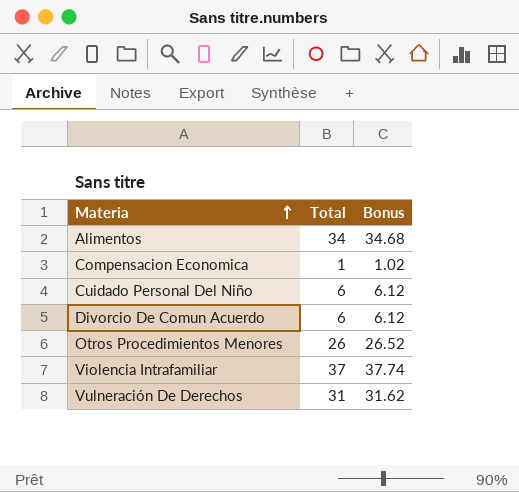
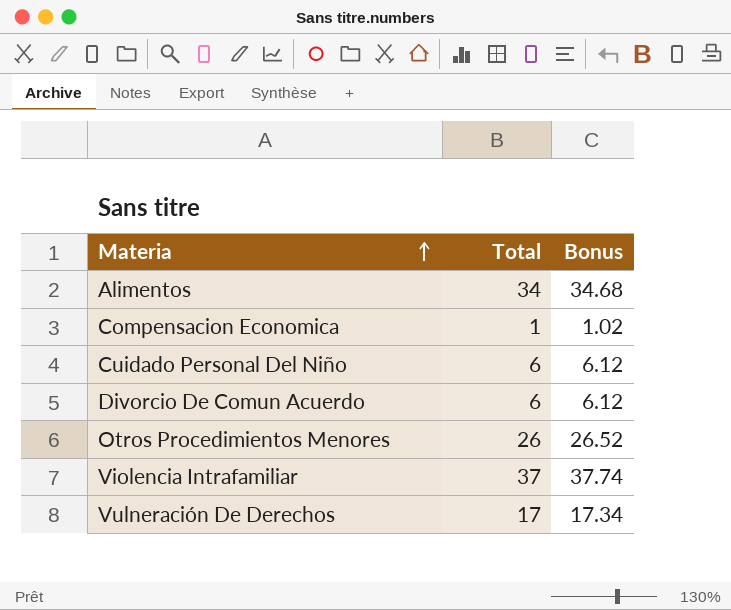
Vulneración De Derechos | Total: 31 -> 17
Vulneración De Derechos | Bonus: 31.62 -> 17.34

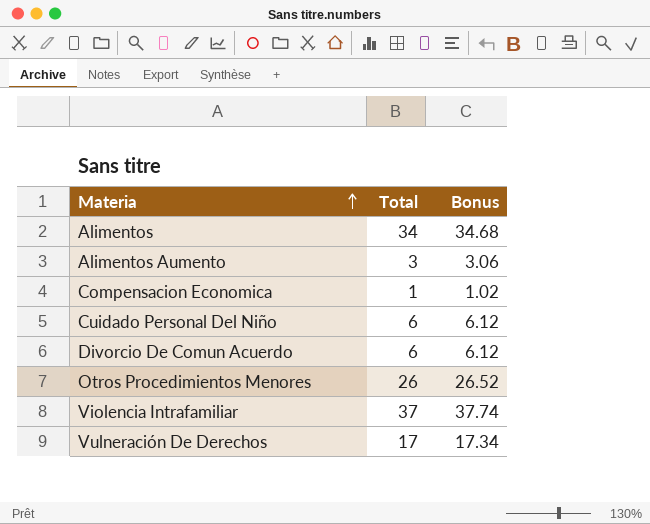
row Alimentos Aumento: none -> 3 | 3.06

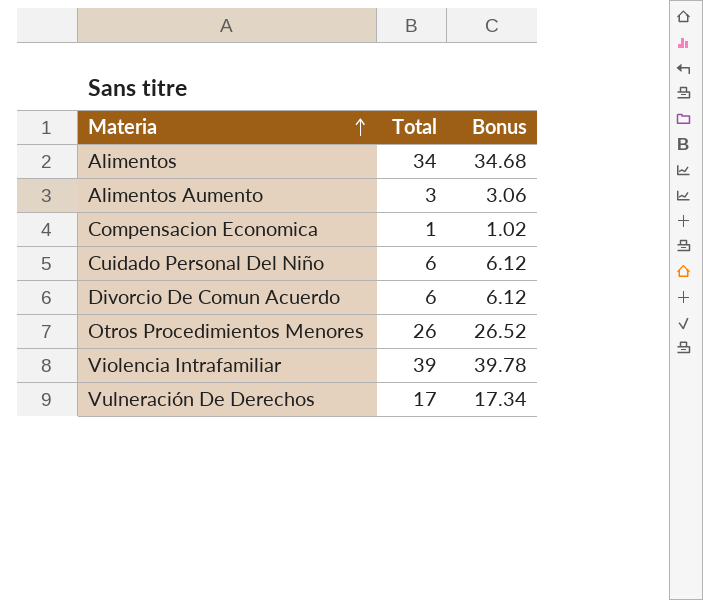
Violencia Intrafamiliar | Total: 37 -> 39
Violencia Intrafamiliar | Bonus: 37.74 -> 39.78

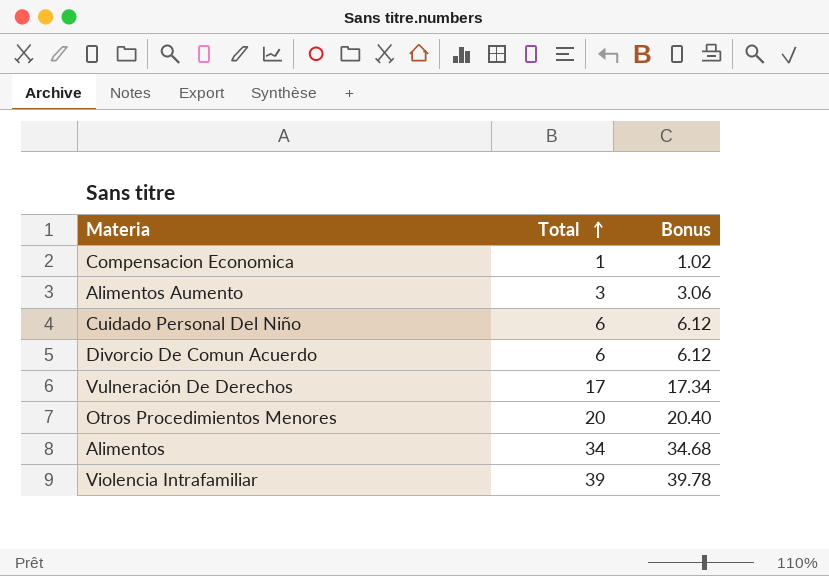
row order: Materia ascending -> Total ascending
Otros Procedimientos Menores | Total: 26 -> 20
Otros Procedimientos Menores | Bonus: 26.52 -> 20.40

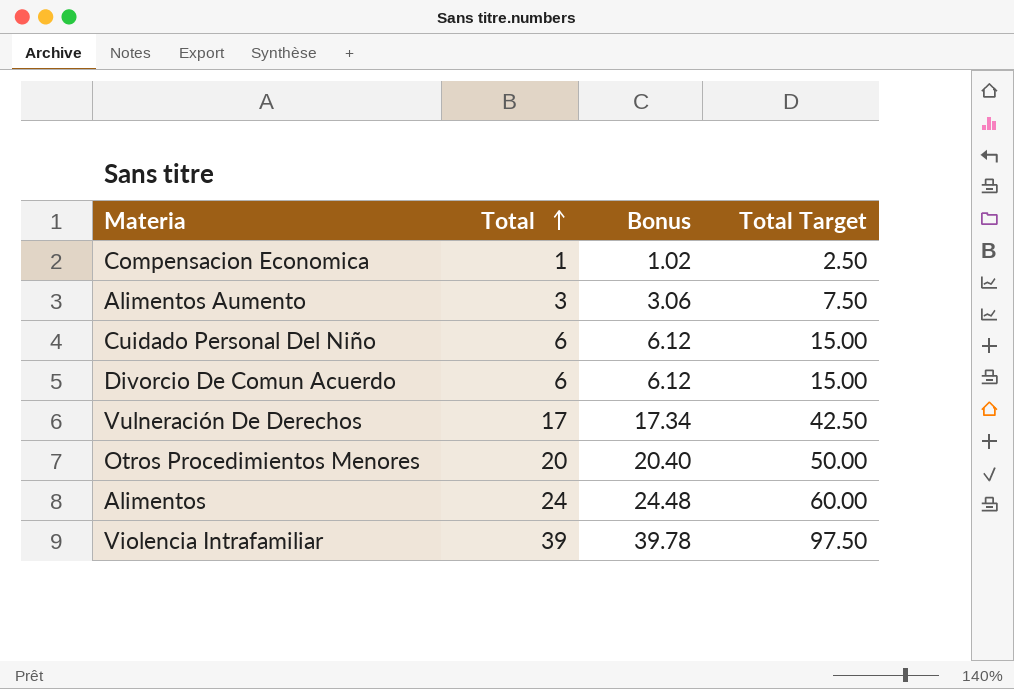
column Total Target | formula: none -> [Total] * 2.5
Alimentos | Total: 34 -> 24
Alimentos | Bonus: 34.68 -> 24.48

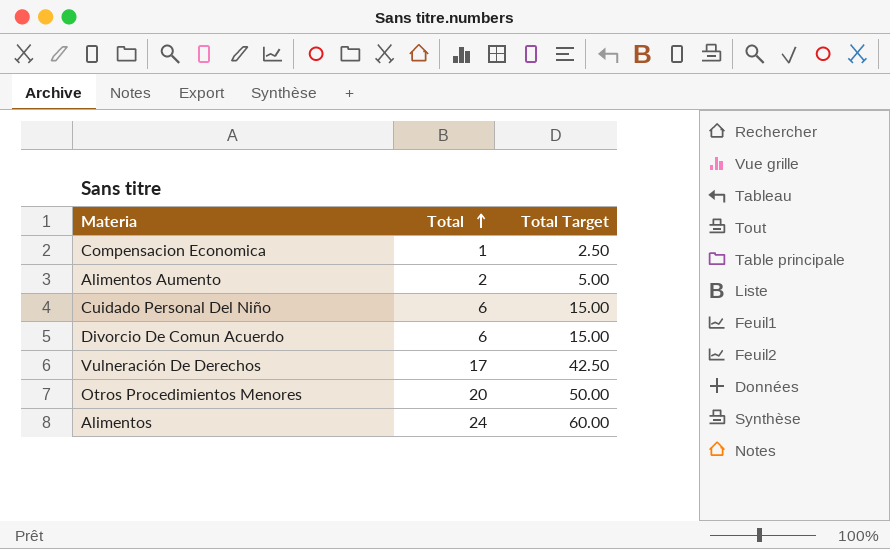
column Bonus | formula: [Total] * 1.02 -> none
row Violencia Intrafamiliar: 39 | 39.78 | 97.50 -> none
Alimentos Aumento | Total: 3 -> 2
Alimentos Aumento | Total Target: 7.50 -> 5.00

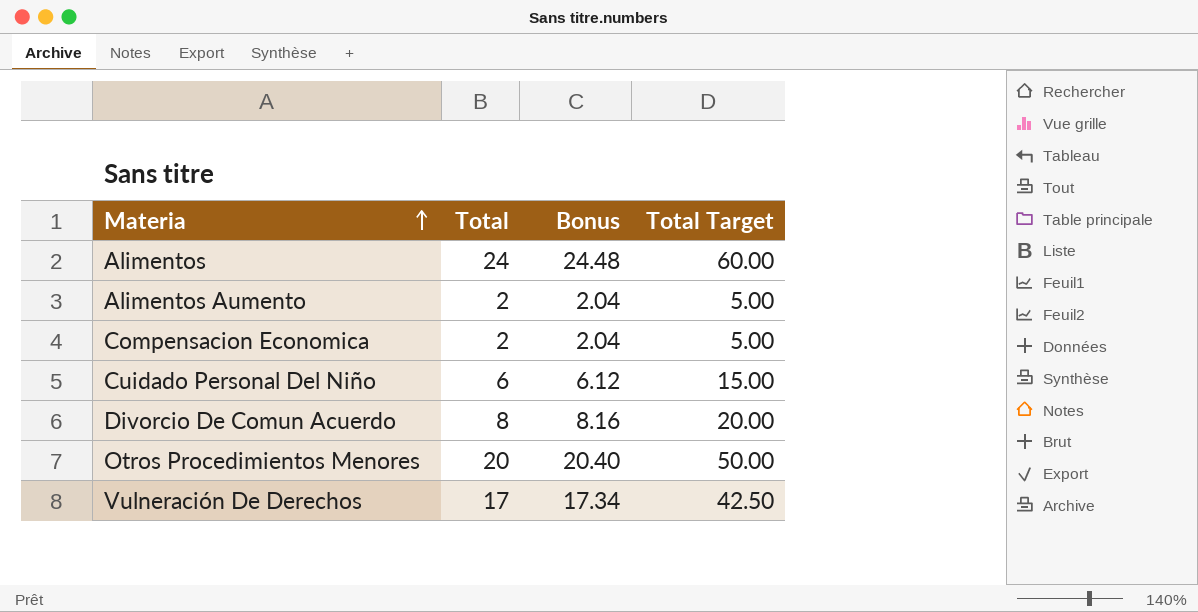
row order: Total ascending -> Materia ascending
column Bonus | formula: none -> [Total] * 1.02
Compensacion Economica | Total: 1 -> 2
Compensacion Economica | Total Target: 2.50 -> 5.00
Divorcio De Comun Acuerdo | Total: 6 -> 8
Divorcio De Comun Acuerdo | Total Target: 15.00 -> 20.00

